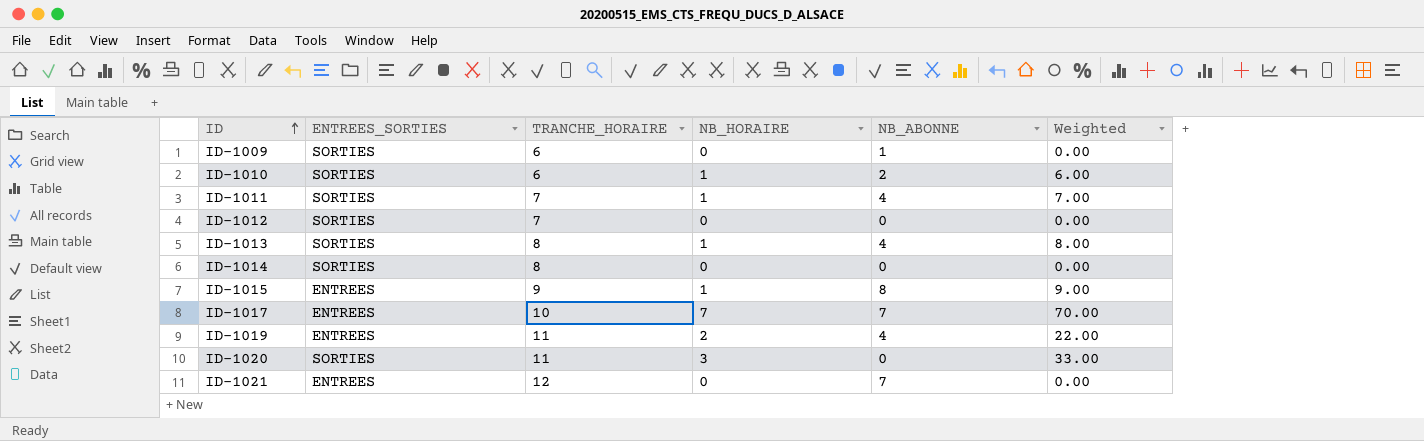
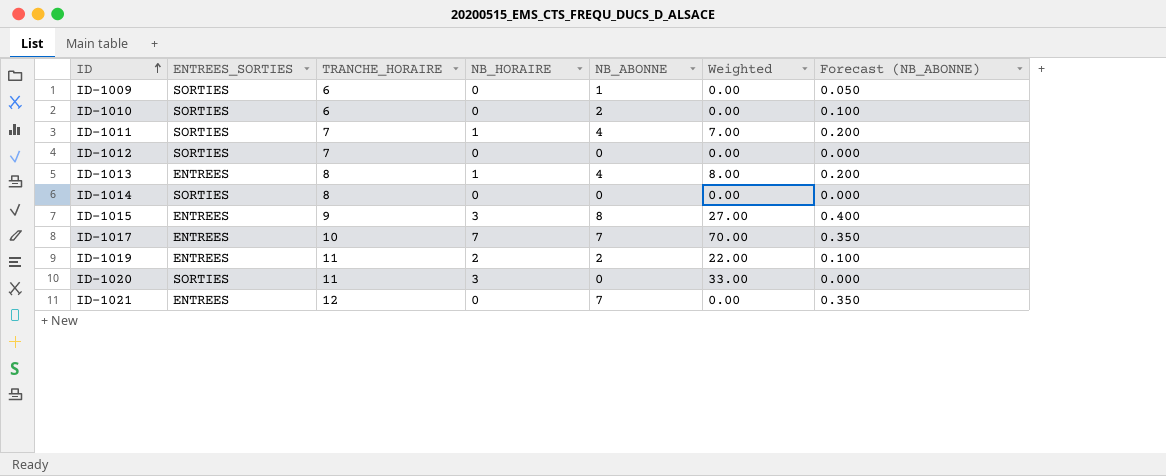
column Forecast (NB_ABONNE) | formula: none -> [NB_ABONNE] * 0.05
ID-1010 | NB_HORAIRE: 1 -> 0
ID-1010 | Weighted: 6.00 -> 0.00
ID-1013 | ENTREES_SORTIES: SORTIES -> ENTREES
ID-1015 | NB_HORAIRE: 1 -> 3
ID-1015 | Weighted: 9.00 -> 27.00
ID-1019 | NB_ABONNE: 4 -> 2

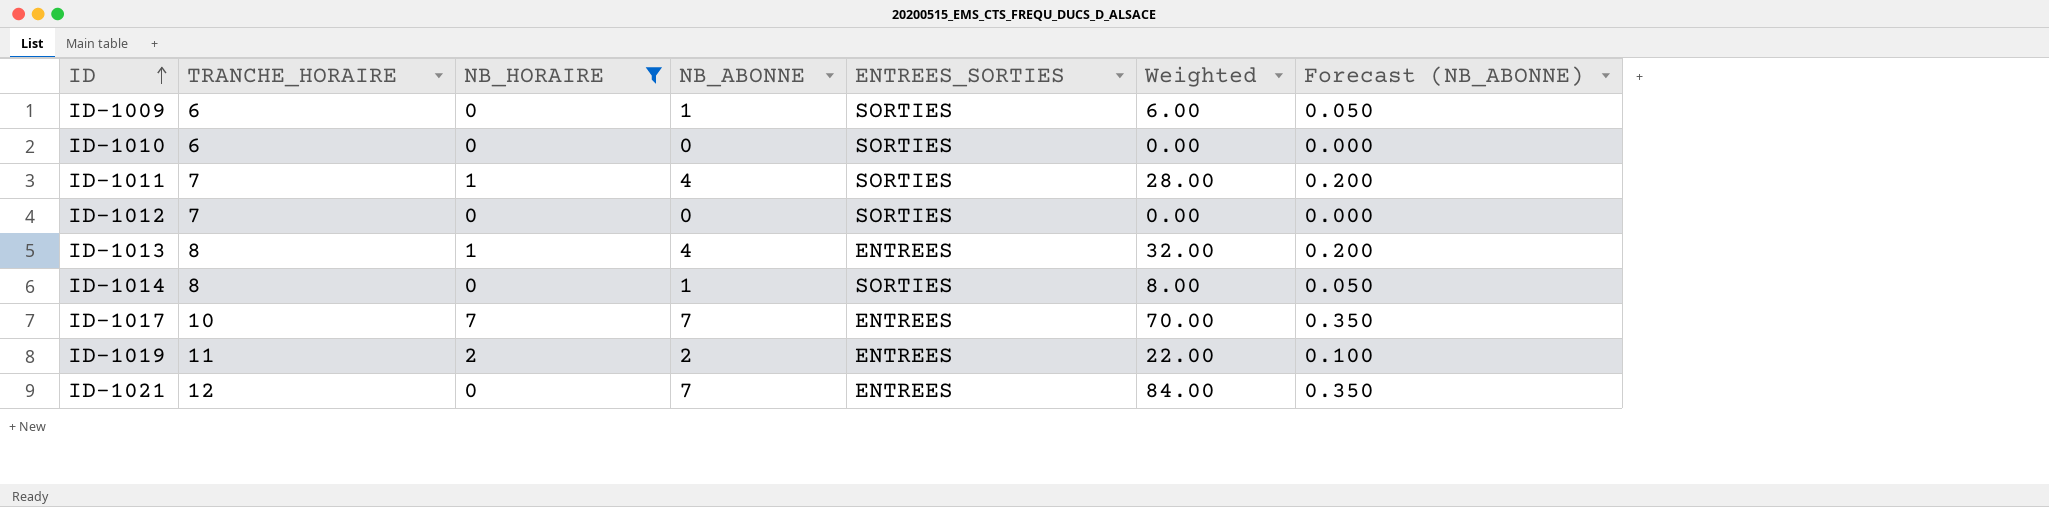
filter: none -> NB_HORAIRE != 3
column ENTREES_SORTIES | position: 2 -> 5
column Weighted | formula: [TRANCHE_HORAIRE] * [NB_HORAIRE] -> [TRANCHE_HORAIRE] * [NB_ABONNE]
ID-1010 | NB_ABONNE: 2 -> 0
ID-1010 | Forecast (NB_ABONNE): 0.100 -> 0.000
ID-1014 | NB_ABONNE: 0 -> 1
ID-1014 | Forecast (NB_ABONNE): 0.000 -> 0.050

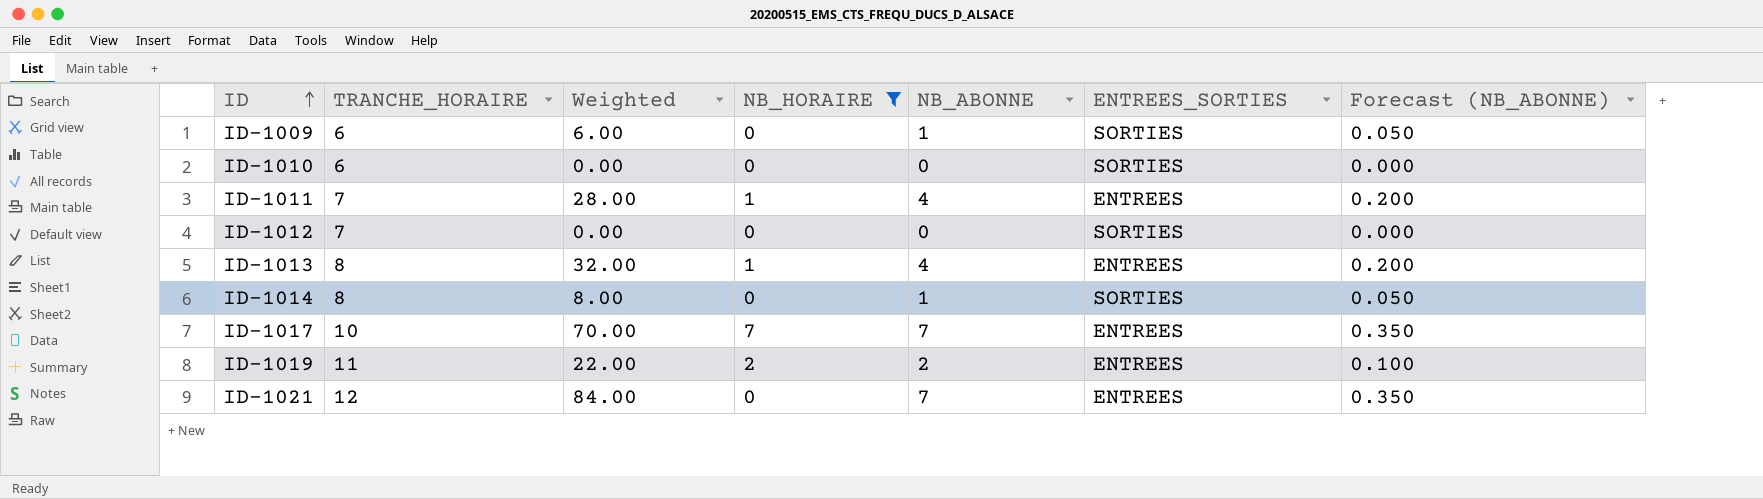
column Weighted | position: 6 -> 3
ID-1011 | ENTREES_SORTIES: SORTIES -> ENTREES

